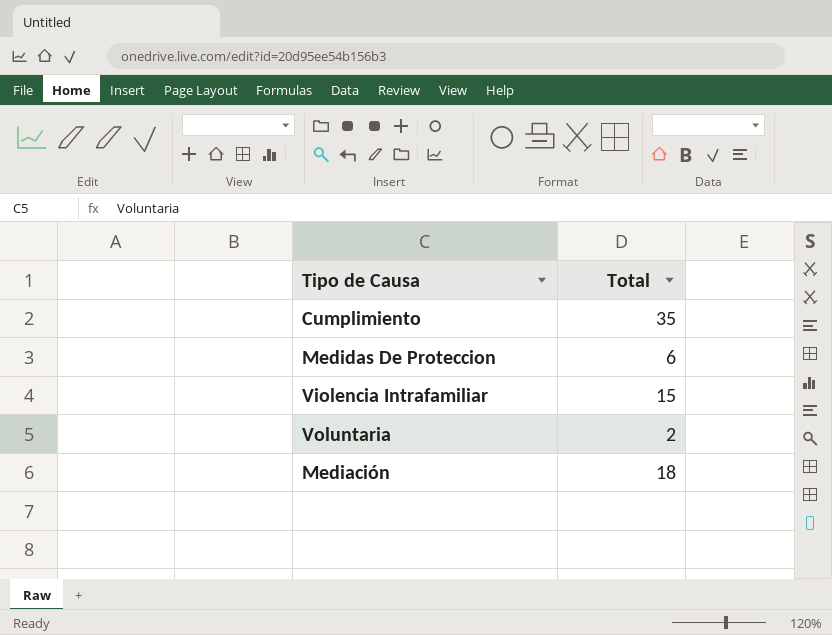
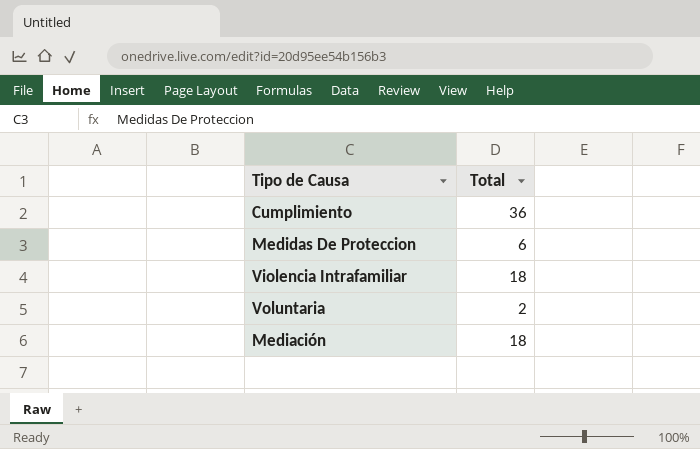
Cumplimiento | Total: 35 -> 36
Violencia Intrafamiliar | Total: 15 -> 18

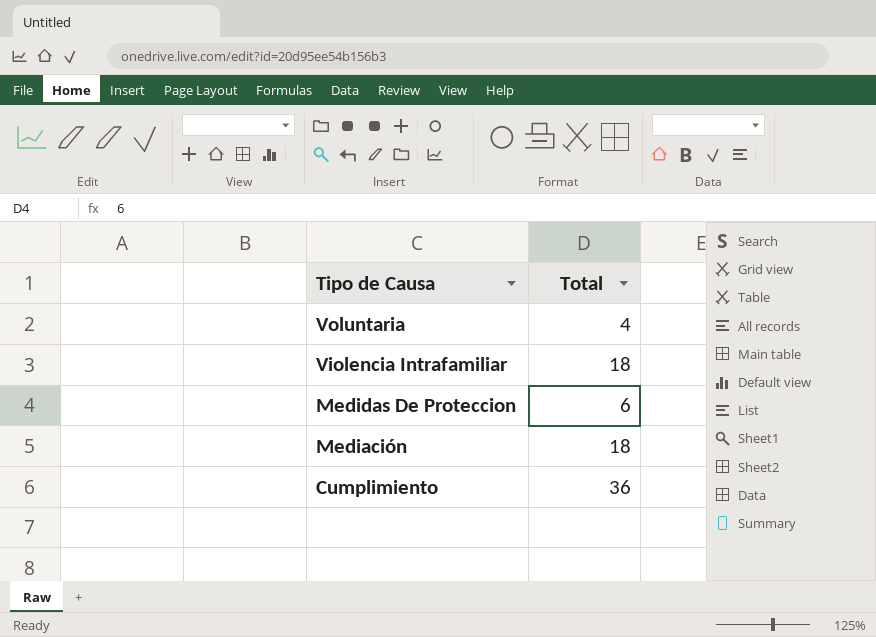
row order: none -> Tipo de Causa descending
Voluntaria | Total: 2 -> 4

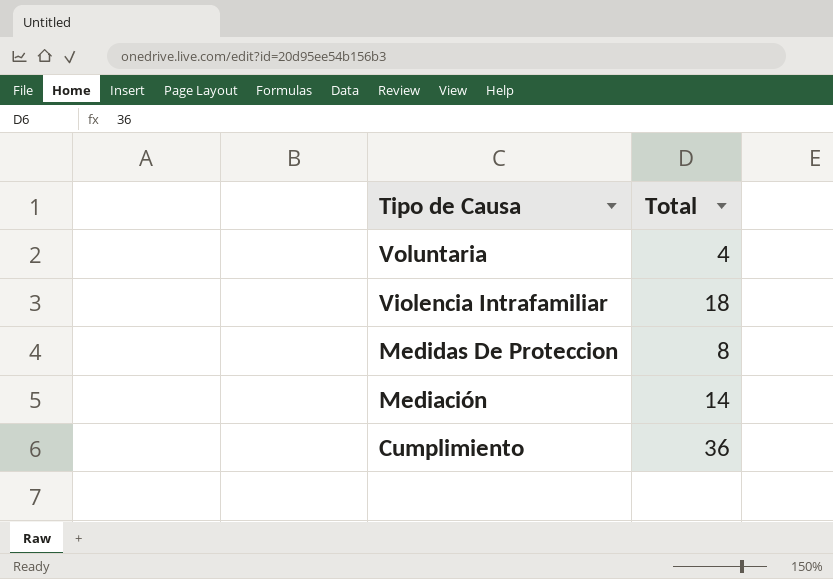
Medidas De Proteccion | Total: 6 -> 8
Mediación | Total: 18 -> 14

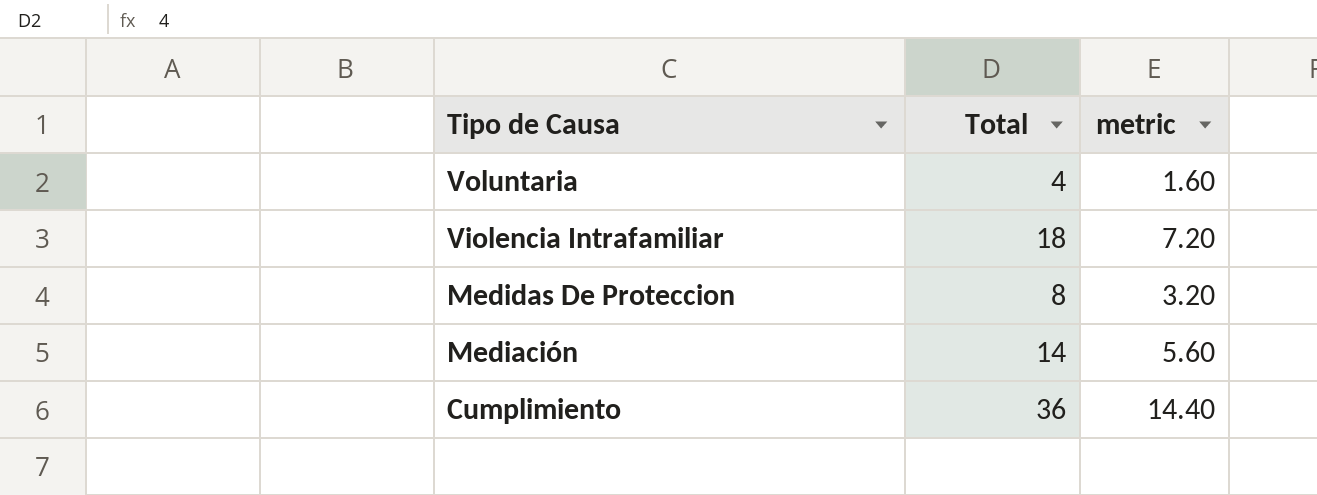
column metric | formula: none -> [Total] * 0.4

